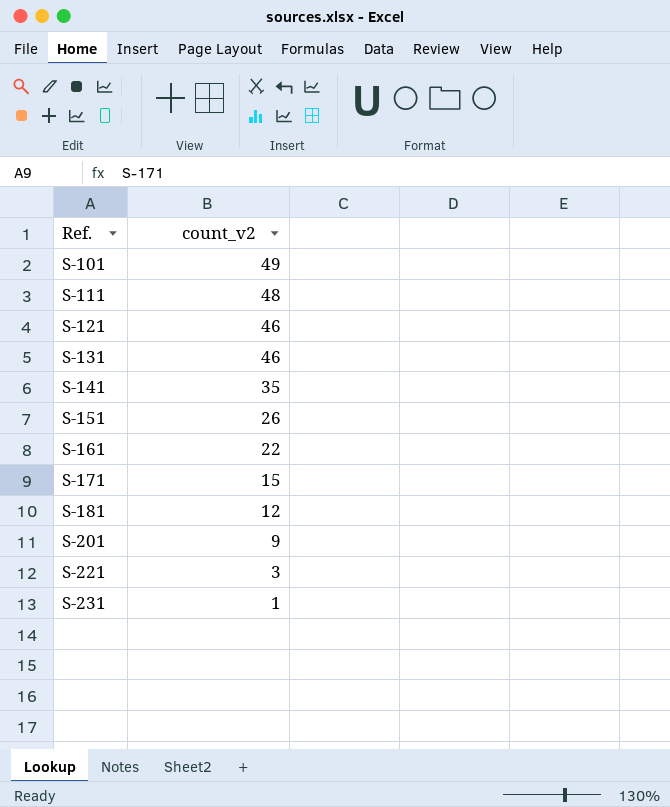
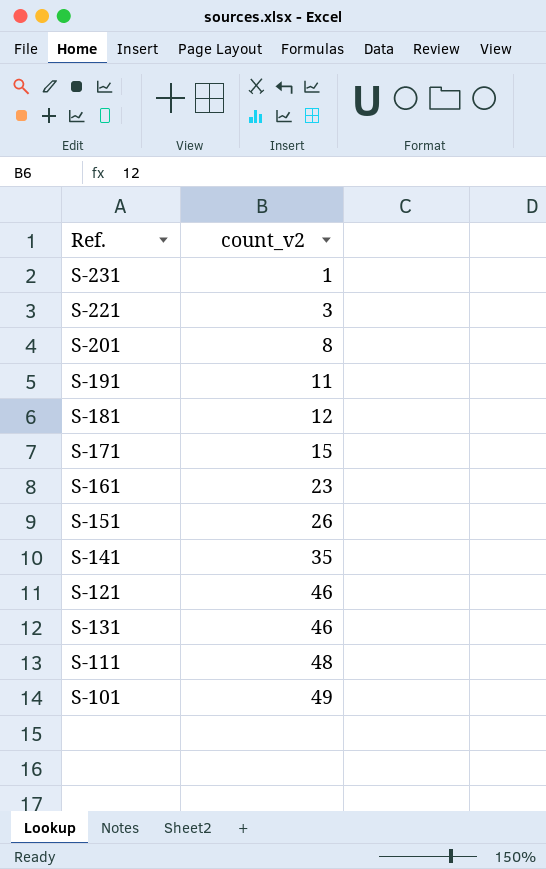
row order: Ref. ascending -> count_v2 ascending
S-201 | count_v2: 9 -> 8
row S-191: none -> 11
S-161 | count_v2: 22 -> 23

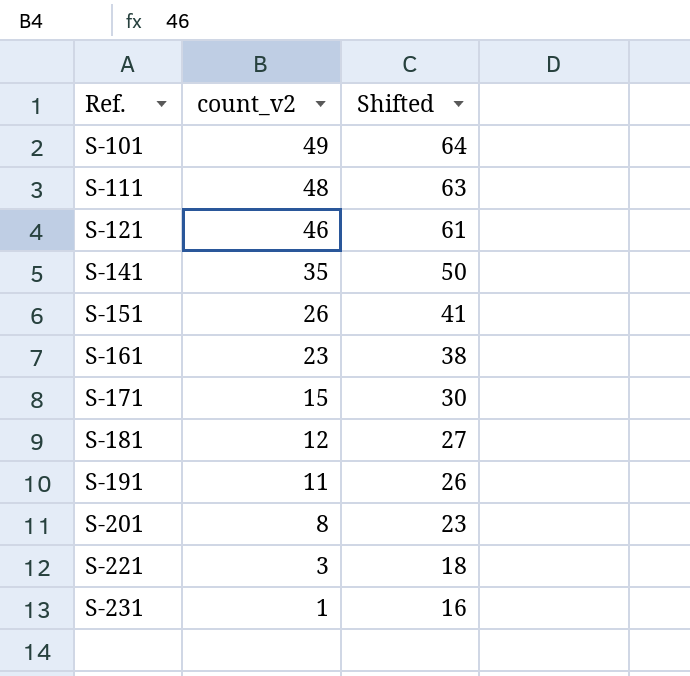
row order: count_v2 ascending -> Ref. ascending
column Shifted | formula: none -> [count_v2] + 15
row S-131: 46 -> none

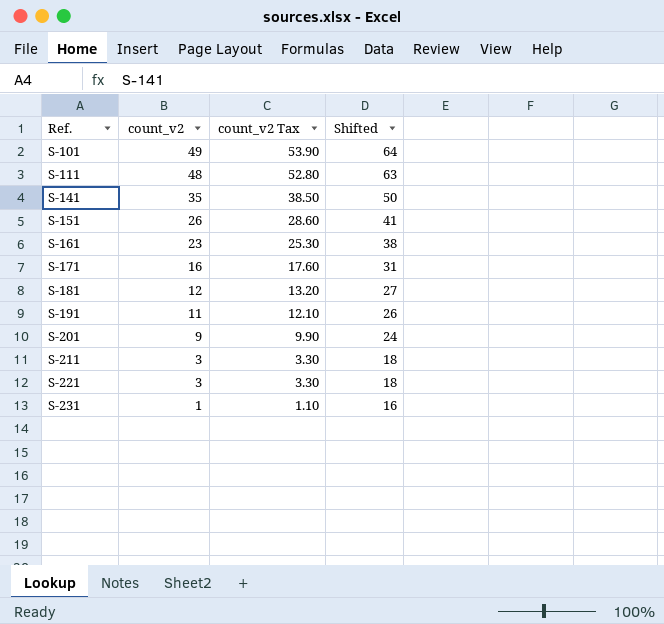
column count_v2 Tax | formula: none -> [count_v2] * 1.1
row S-121: 46 | 61 -> none
S-171 | count_v2: 15 -> 16
S-171 | Shifted: 30 -> 31
S-201 | count_v2: 8 -> 9
S-201 | Shifted: 23 -> 24
row S-211: none -> 3 | 3.30 | 18

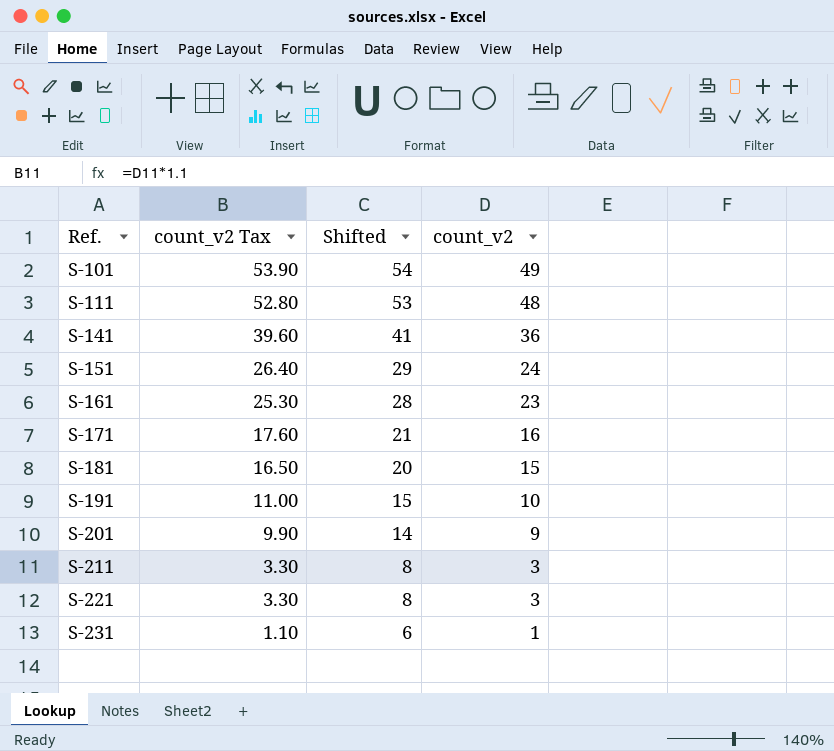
column Shifted | formula: [count_v2] + 15 -> [count_v2] + 5
column count_v2 | position: 2 -> 4
S-141 | count_v2 Tax: 38.50 -> 39.60
S-141 | count_v2: 35 -> 36
S-151 | count_v2 Tax: 28.60 -> 26.40
S-151 | count_v2: 26 -> 24
S-181 | count_v2 Tax: 13.20 -> 16.50
S-181 | count_v2: 12 -> 15
S-191 | count_v2 Tax: 12.10 -> 11.00
S-191 | count_v2: 11 -> 10

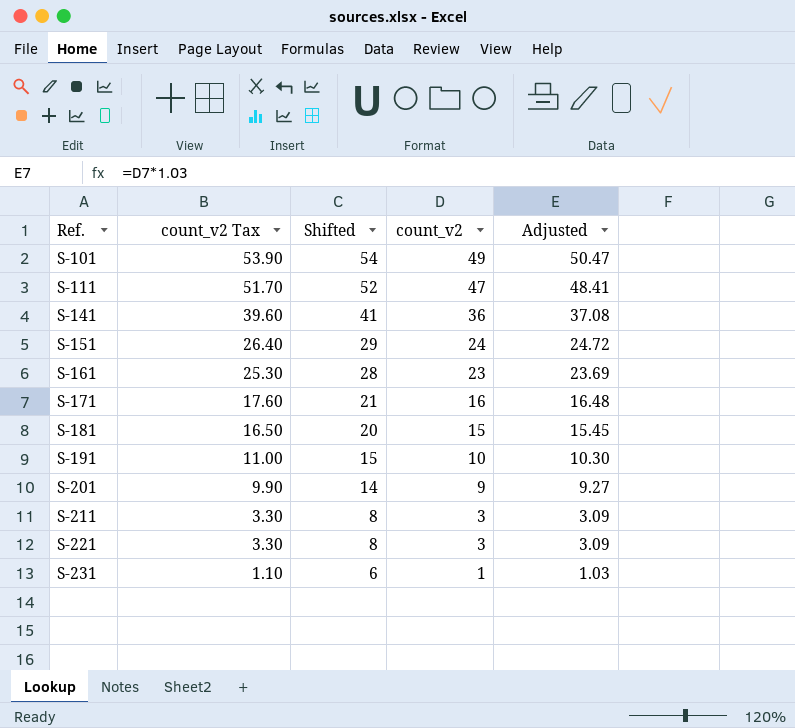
column Adjusted | formula: none -> [count_v2] * 1.03
S-111 | count_v2 Tax: 52.80 -> 51.70
S-111 | Shifted: 53 -> 52
S-111 | count_v2: 48 -> 47

